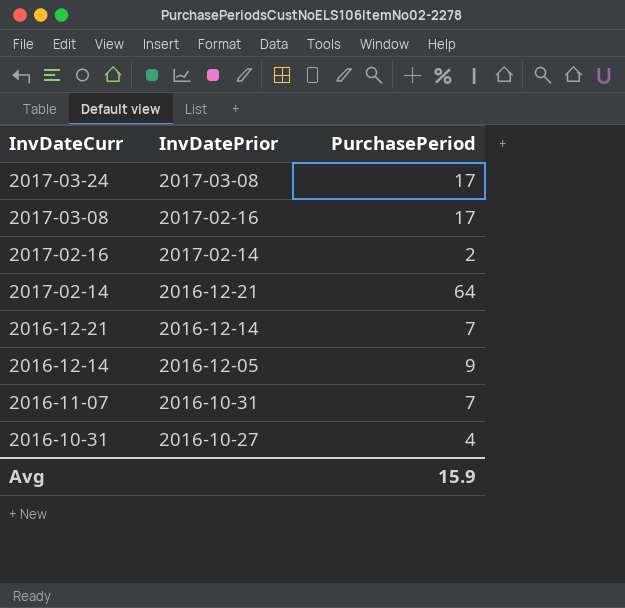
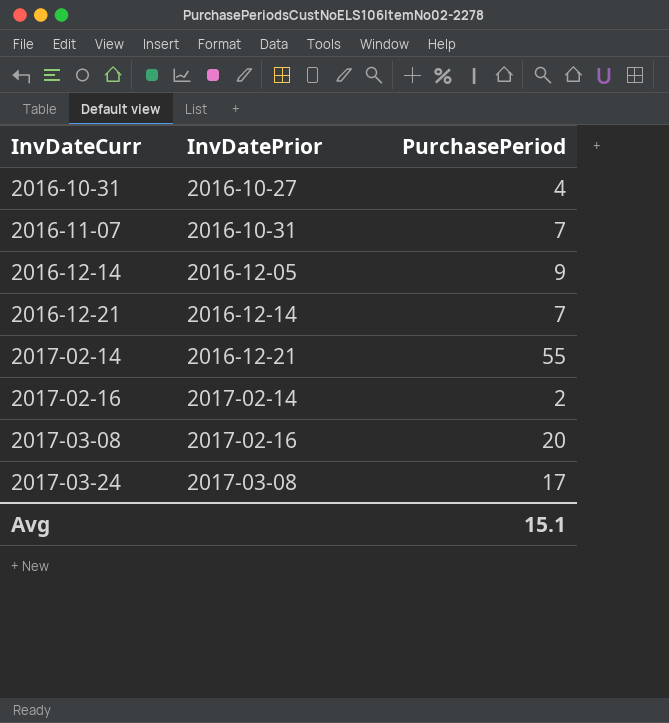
row order: InvDateCurr descending -> InvDateCurr ascending
2017-02-14 | PurchasePeriod: 64 -> 55
2017-03-08 | PurchasePeriod: 17 -> 20
Avg | PurchasePeriod: 15.9 -> 15.1

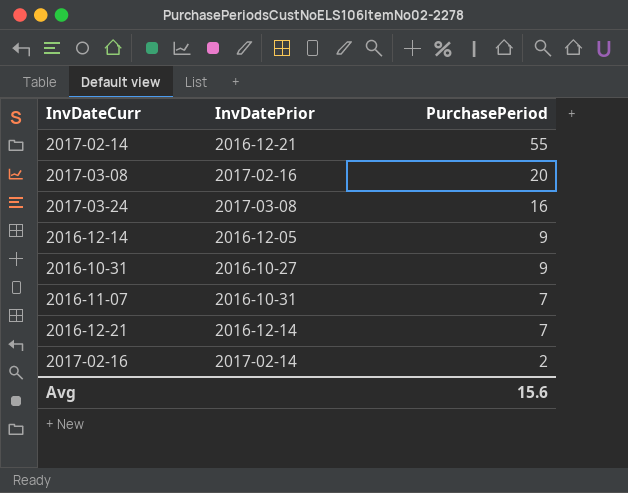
row order: InvDateCurr ascending -> PurchasePeriod descending
2017-03-24 | PurchasePeriod: 17 -> 16
2016-10-31 | PurchasePeriod: 4 -> 9
Avg | PurchasePeriod: 15.1 -> 15.6

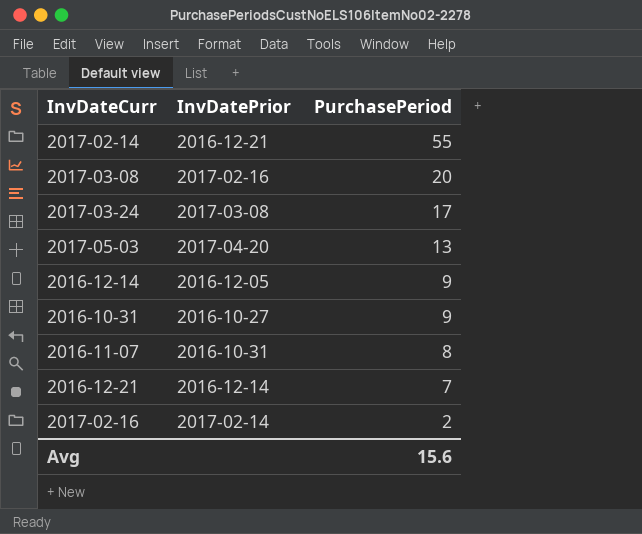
2017-03-24 | PurchasePeriod: 16 -> 17
row 2017-05-03: none -> 2017-04-20 | 13
2016-11-07 | PurchasePeriod: 7 -> 8

